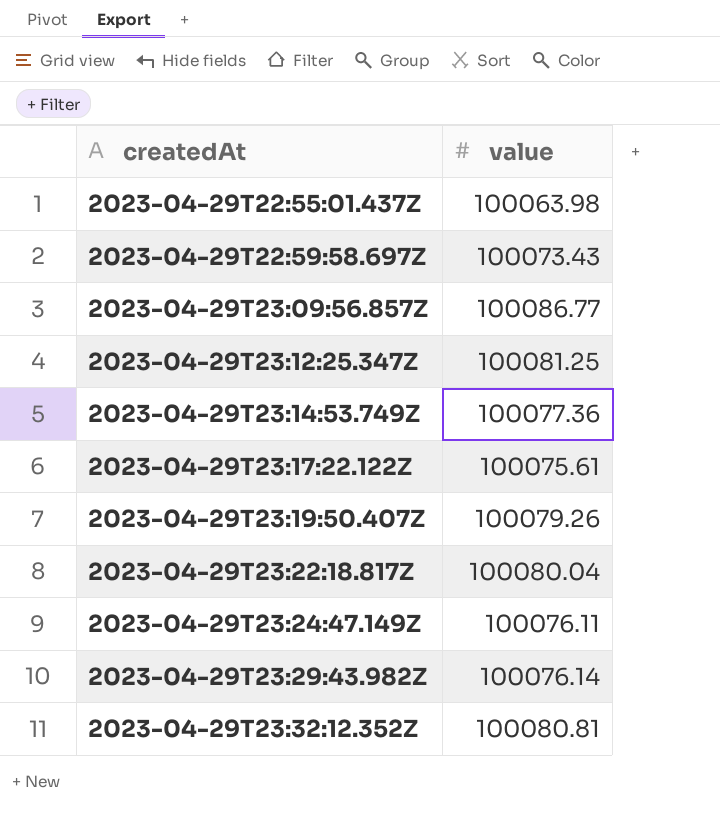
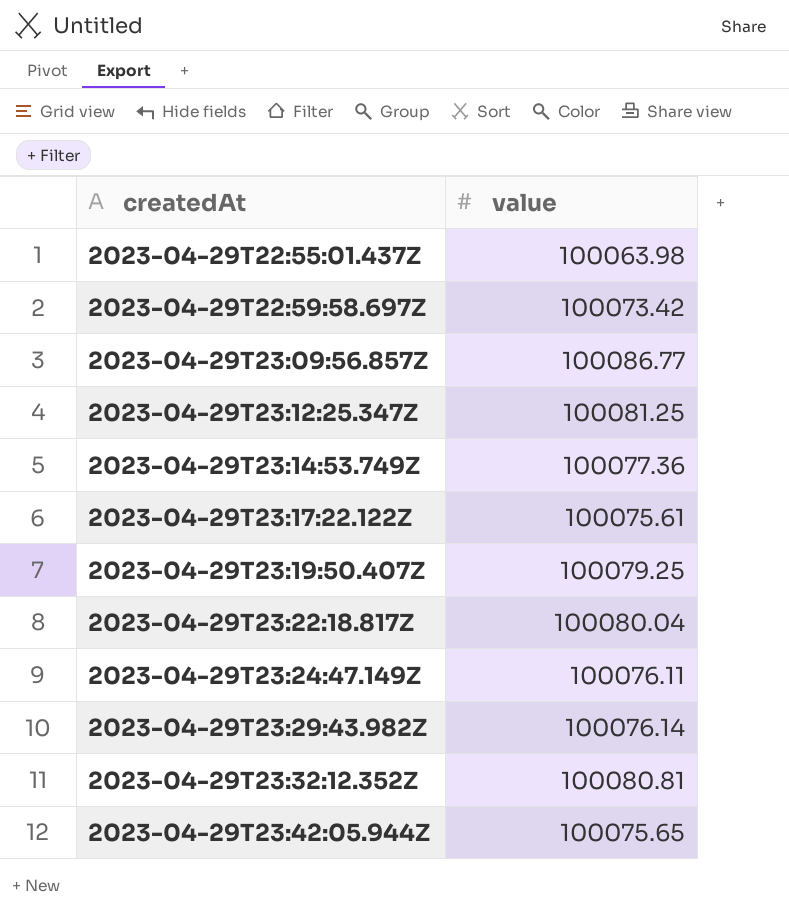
2023-04-29T22:59:58.697Z | value: 100073.43 -> 100073.42
2023-04-29T23:19:50.407Z | value: 100079.26 -> 100079.25
row 2023-04-29T23:42:05.944Z: none -> 100075.65

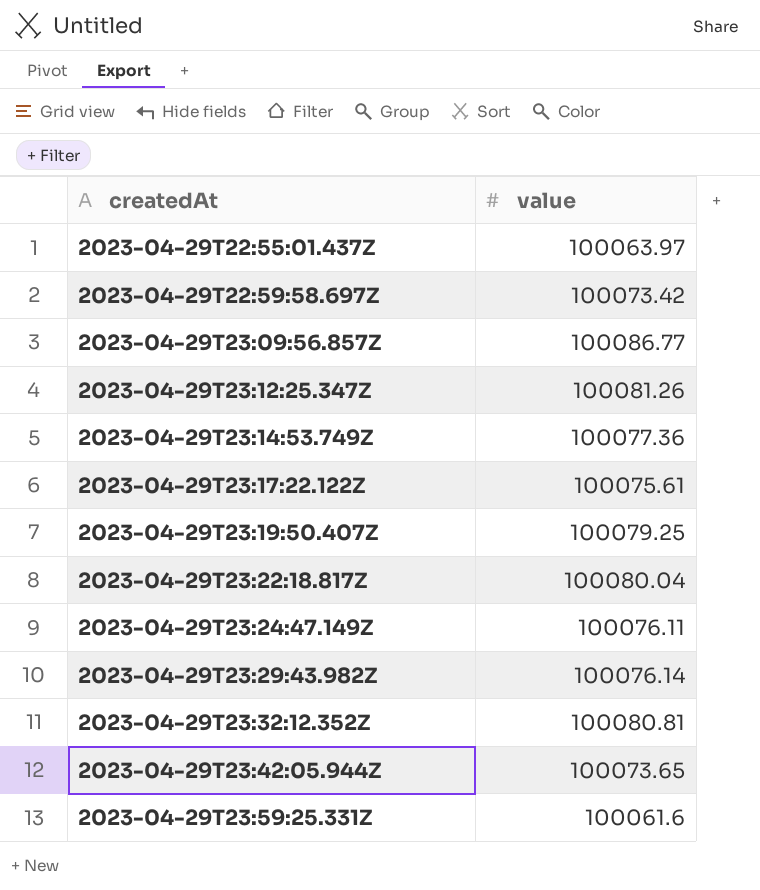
2023-04-29T22:55:01.437Z | value: 100063.98 -> 100063.97
2023-04-29T23:12:25.347Z | value: 100081.25 -> 100081.26
2023-04-29T23:42:05.944Z | value: 100075.65 -> 100073.65
row 2023-04-29T23:59:25.331Z: none -> 100061.6

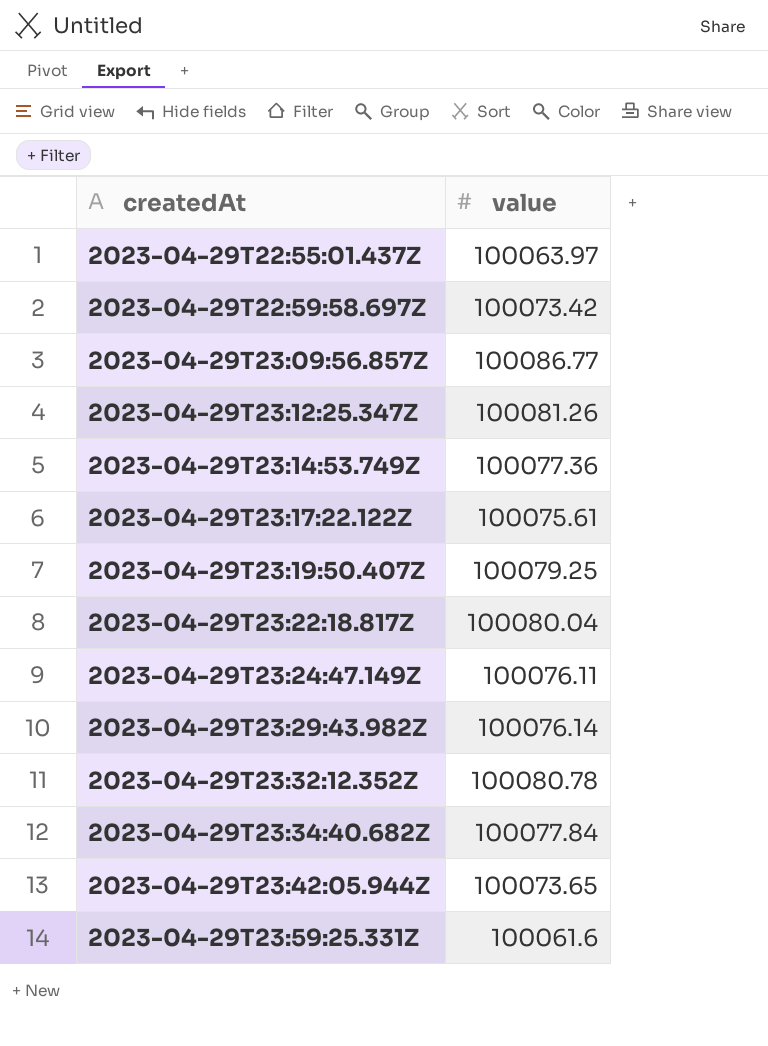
2023-04-29T23:32:12.352Z | value: 100080.81 -> 100080.78
row 2023-04-29T23:34:40.682Z: none -> 100077.84

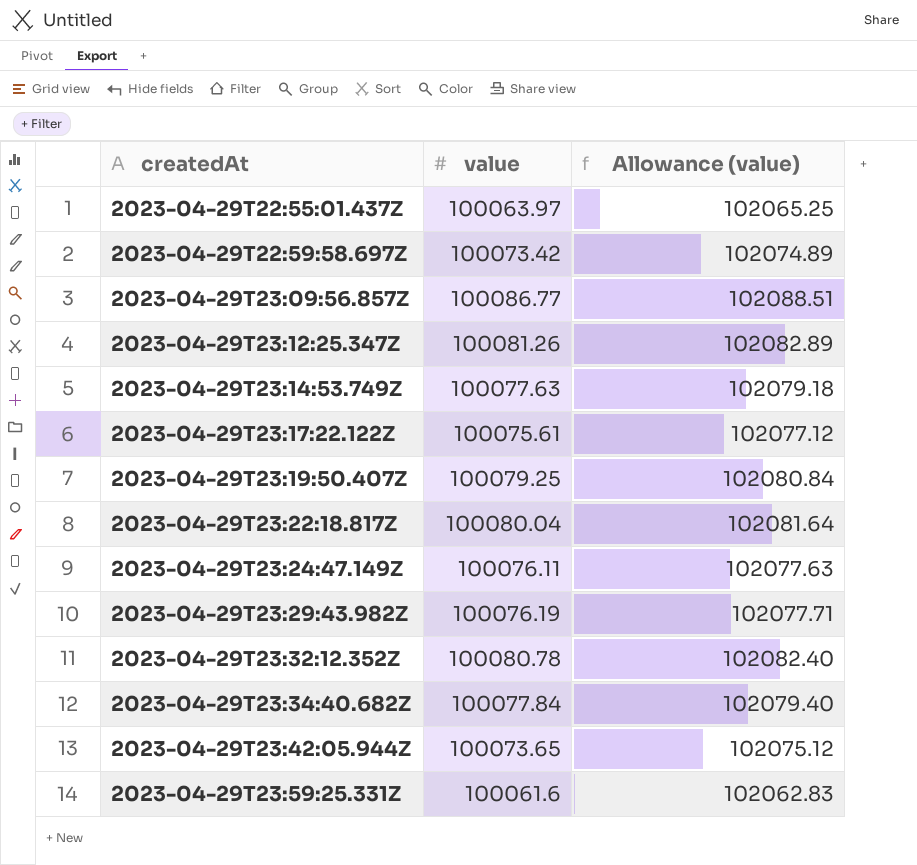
column Allowance (value) | formula: none -> [value] * 1.02
2023-04-29T23:14:53.749Z | value: 100077.36 -> 100077.63
2023-04-29T23:29:43.982Z | value: 100076.14 -> 100076.19

